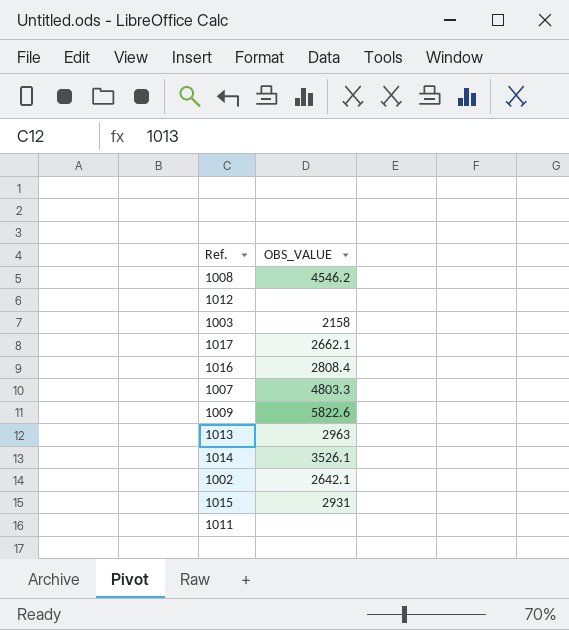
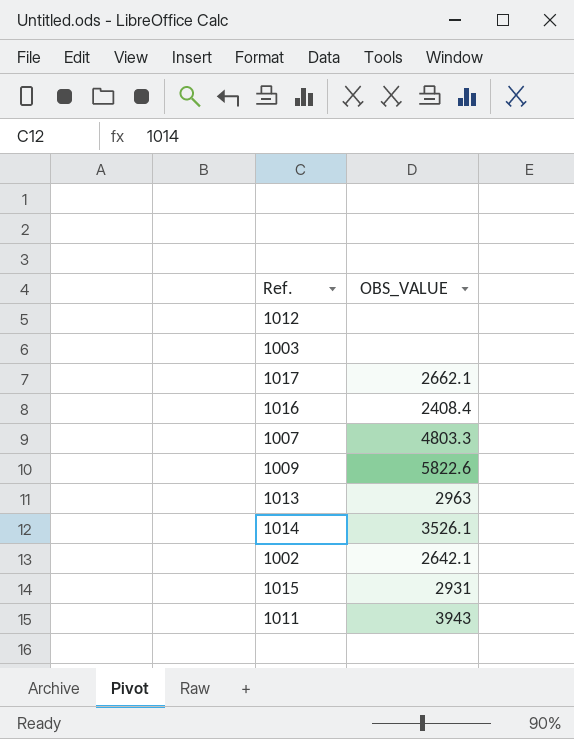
row 1008: 4546.2 -> none
1003 | OBS_VALUE: 2158 -> none
1016 | OBS_VALUE: 2808.4 -> 2408.4
1011 | OBS_VALUE: none -> 3943

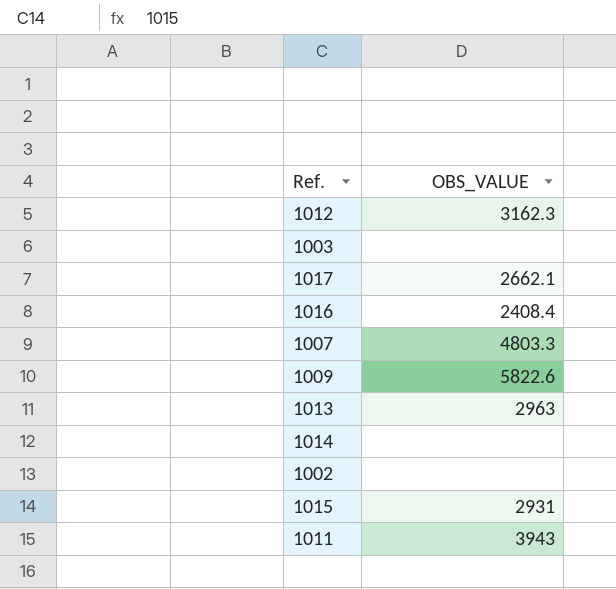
1012 | OBS_VALUE: none -> 3162.3
1014 | OBS_VALUE: 3526.1 -> none
1002 | OBS_VALUE: 2642.1 -> none

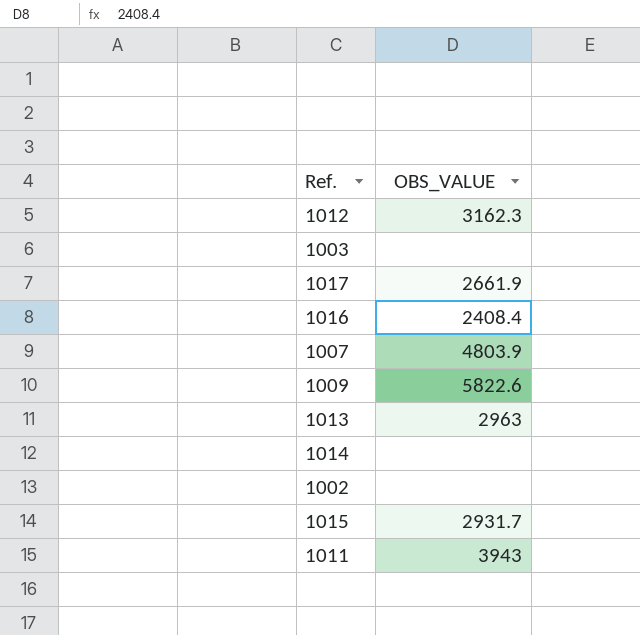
1017 | OBS_VALUE: 2662.1 -> 2661.9
1007 | OBS_VALUE: 4803.3 -> 4803.9
1015 | OBS_VALUE: 2931 -> 2931.7

